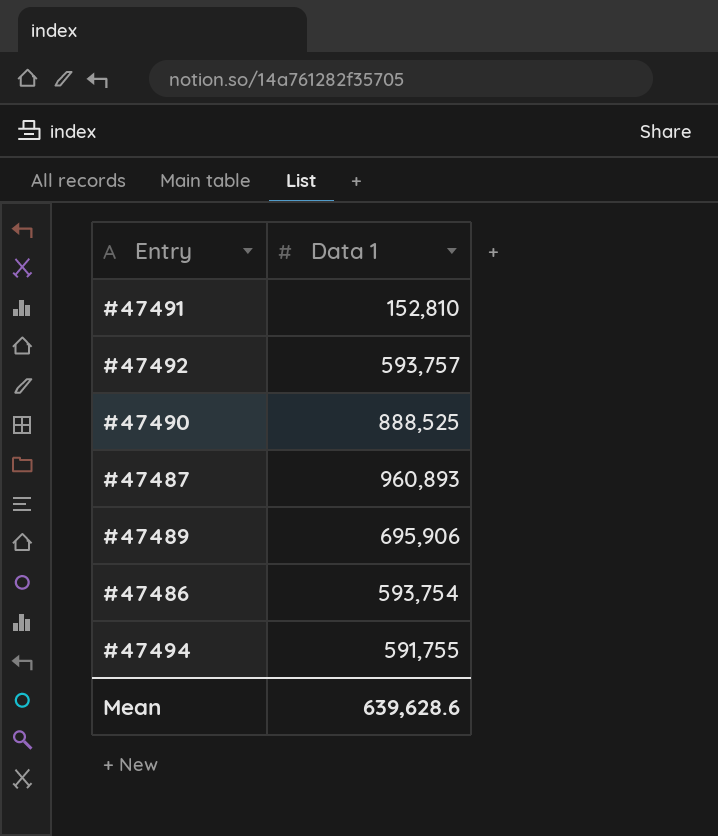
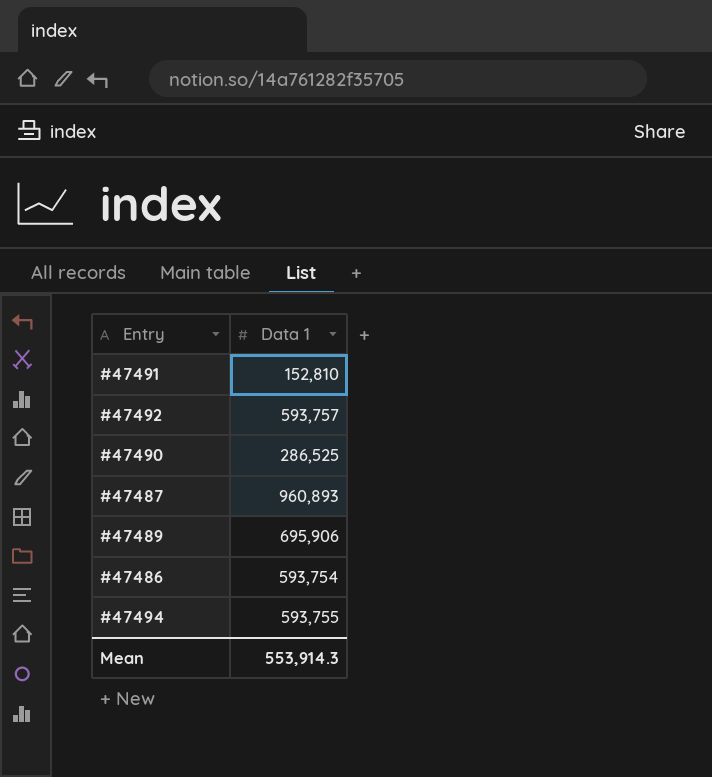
#47490 | Data 1: 888,525 -> 286,525
#47494 | Data 1: 591,755 -> 593,755
Mean | Data 1: 639,628.6 -> 553,914.3

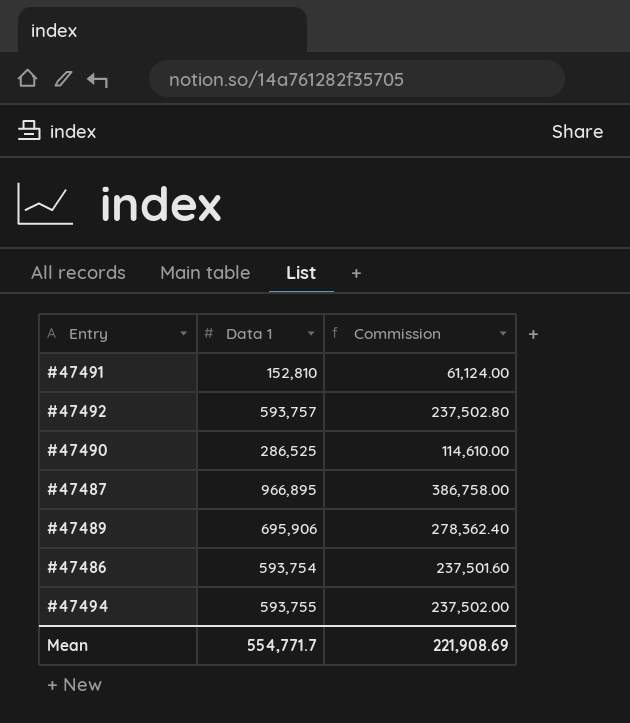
column Commission | formula: none -> [Data 1] * 0.4
#47487 | Data 1: 960,893 -> 966,895
Mean | Data 1: 553,914.3 -> 554,771.7

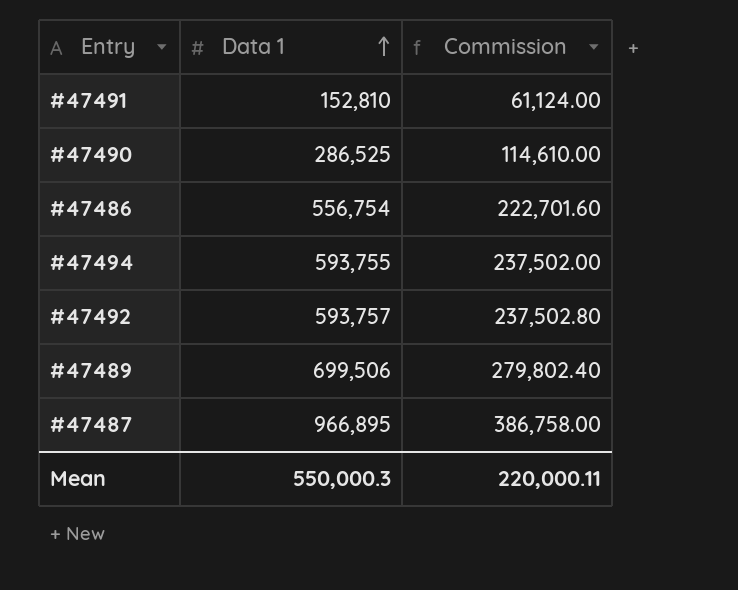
row order: none -> Data 1 ascending
#47486 | Data 1: 593,754 -> 556,754
#47486 | Commission: 237,501.60 -> 222,701.60
#47489 | Data 1: 695,906 -> 699,506
#47489 | Commission: 278,362.40 -> 279,802.40
Mean | Data 1: 554,771.7 -> 550,000.3
Mean | Commission: 221,908.69 -> 220,000.11

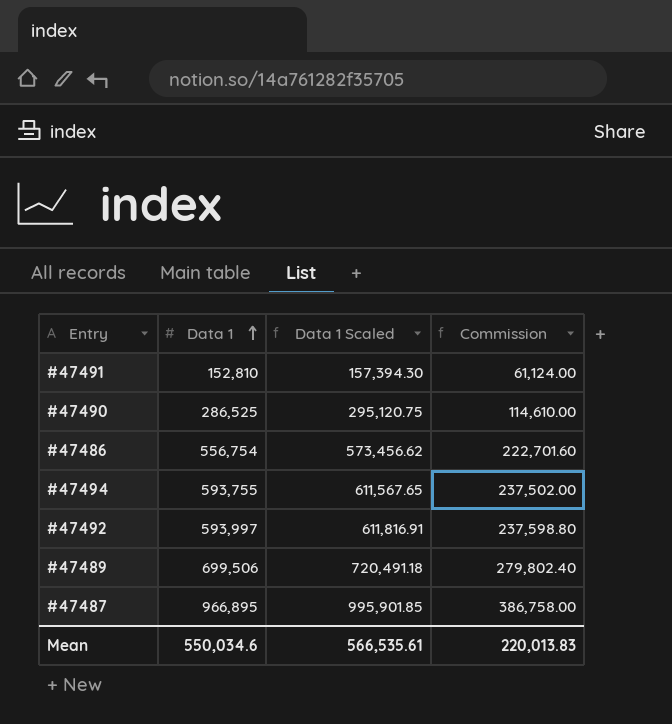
column Data 1 Scaled | formula: none -> [Data 1] * 1.03
#47492 | Data 1: 593,757 -> 593,997
#47492 | Commission: 237,502.80 -> 237,598.80
Mean | Data 1: 550,000.3 -> 550,034.6
Mean | Commission: 220,000.11 -> 220,013.83

